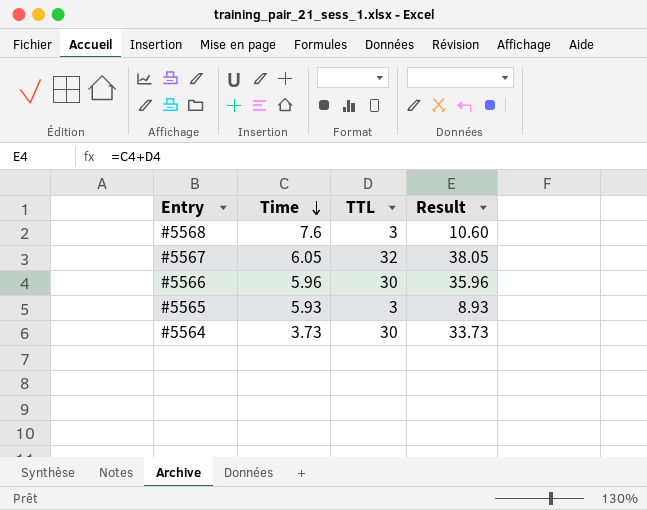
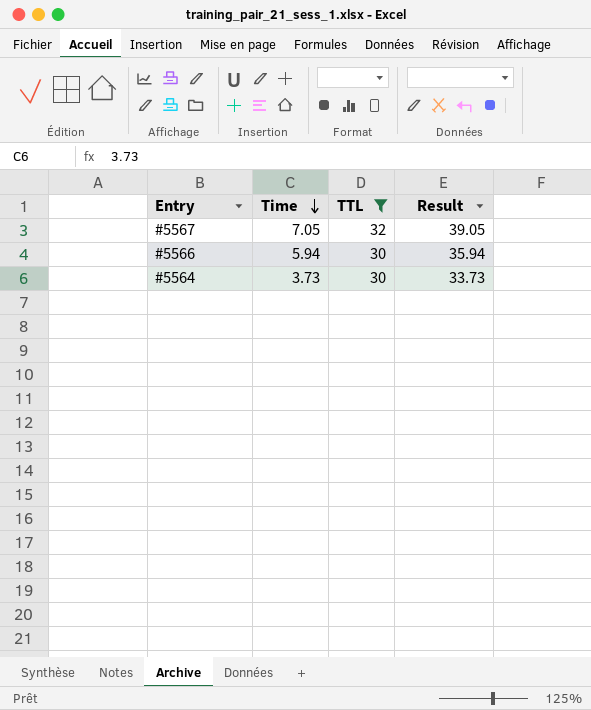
filter: none -> TTL != 3
#5567 | Time: 6.05 -> 7.05
#5567 | Result: 38.05 -> 39.05
#5566 | Time: 5.96 -> 5.94
#5566 | Result: 35.96 -> 35.94

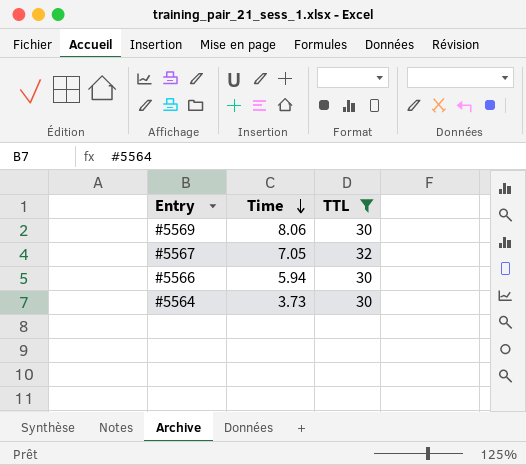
column Result | formula: [Time] + [TTL] -> none
row #5569: none -> 8.06 | 30

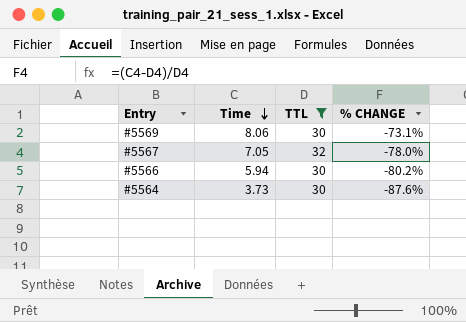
column % CHANGE | formula: none -> ([Time] - [TTL]) / [TTL]

